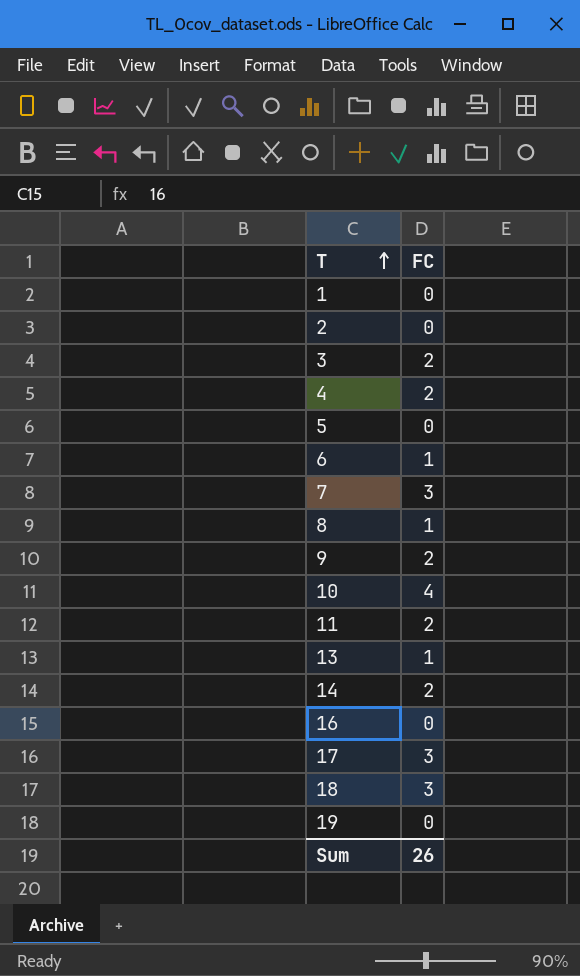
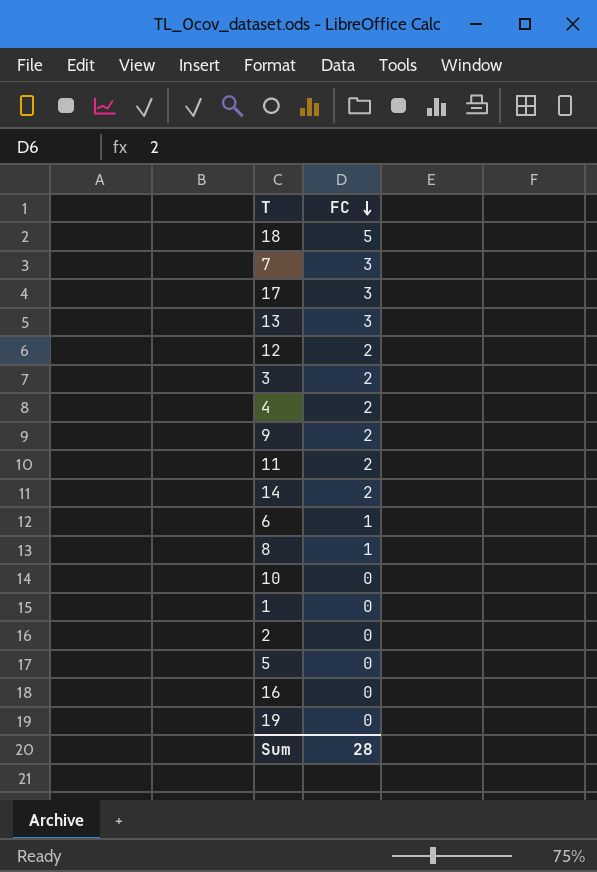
row order: T ascending -> FC descending
18 | FC: 3 -> 5
13 | FC: 1 -> 3
row 12: none -> 2
10 | FC: 4 -> 0
Sum | FC: 26 -> 28

